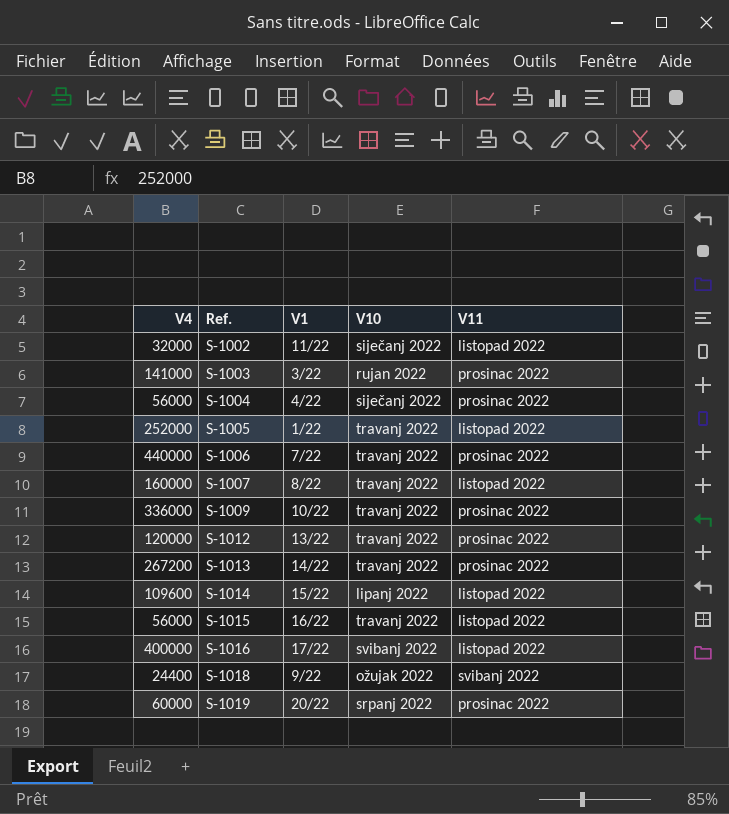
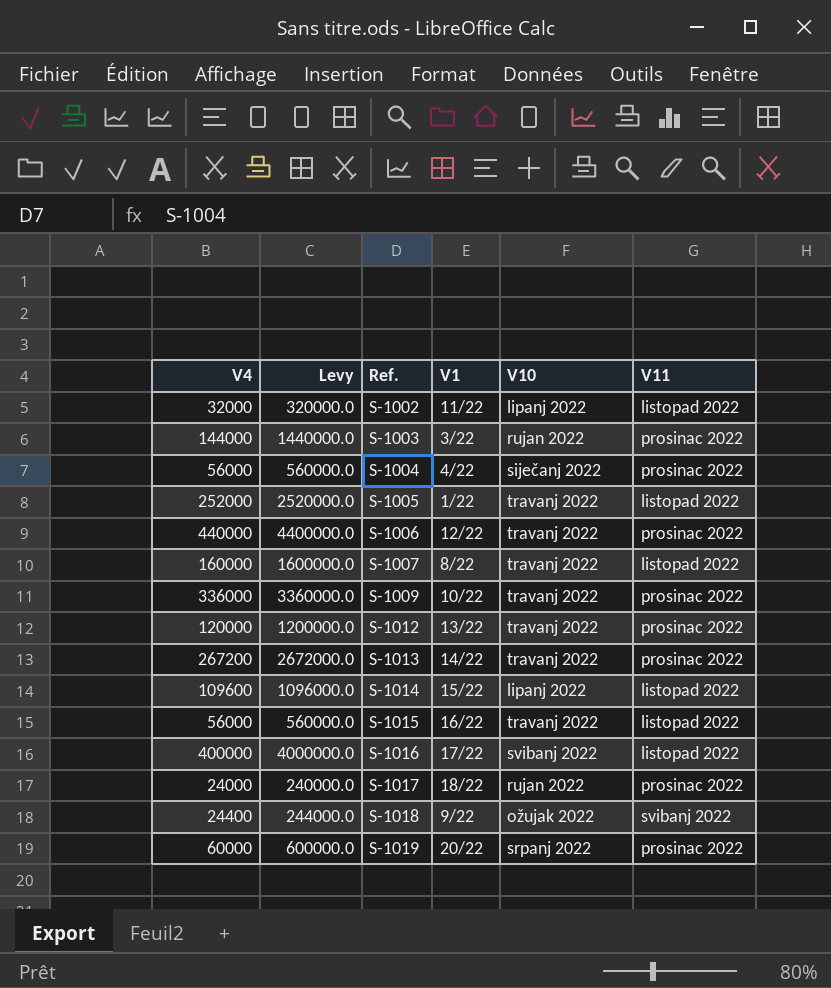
column Levy | formula: none -> [V4] * 10
S-1002 | V10: siječanj 2022 -> lipanj 2022
S-1003 | V4: 141000 -> 144000
S-1006 | V1: 7/22 -> 12/22
row S-1017: none -> 24000 | 240000.0 | 18/22 | rujan 2022 | prosinac 2022

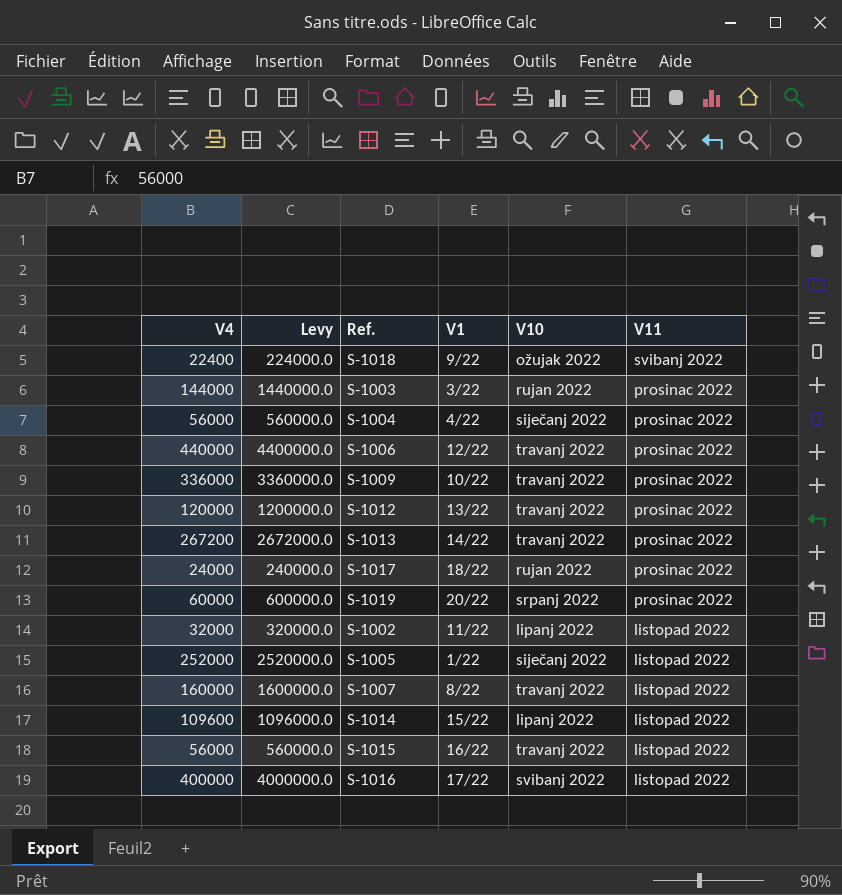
row order: Ref. ascending -> V11 descending
S-1018 | V4: 24400 -> 22400
S-1018 | Levy: 244000.0 -> 224000.0
S-1005 | V10: travanj 2022 -> siječanj 2022

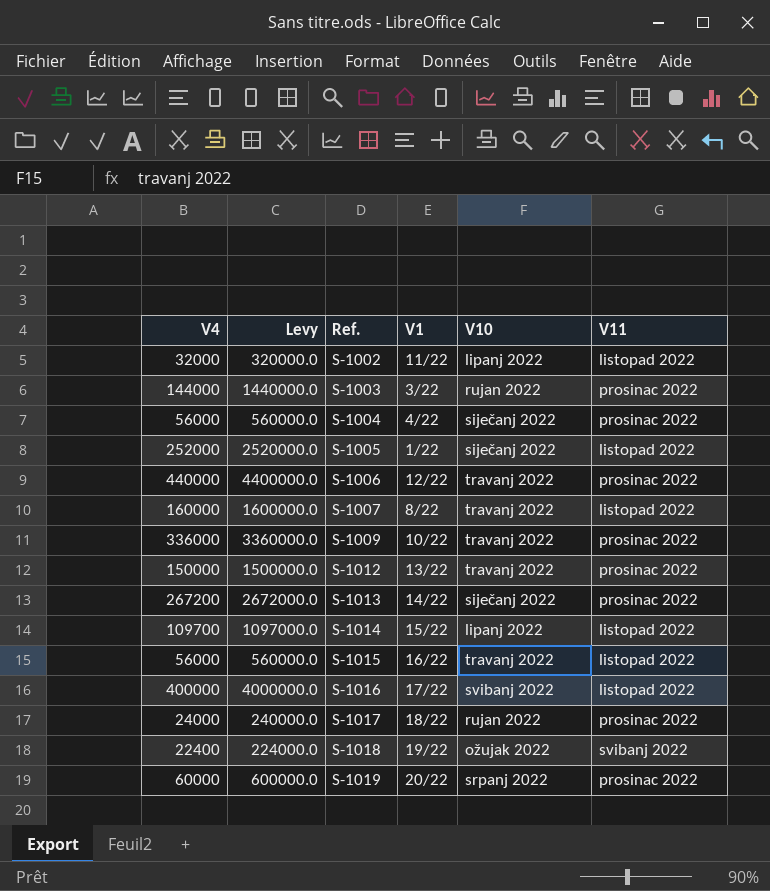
row order: V11 descending -> Ref. ascending
S-1012 | V4: 120000 -> 150000
S-1012 | Levy: 1200000.0 -> 1500000.0
S-1013 | V10: travanj 2022 -> siječanj 2022
S-1014 | V4: 109600 -> 109700
S-1014 | Levy: 1096000.0 -> 1097000.0
S-1018 | V1: 9/22 -> 19/22

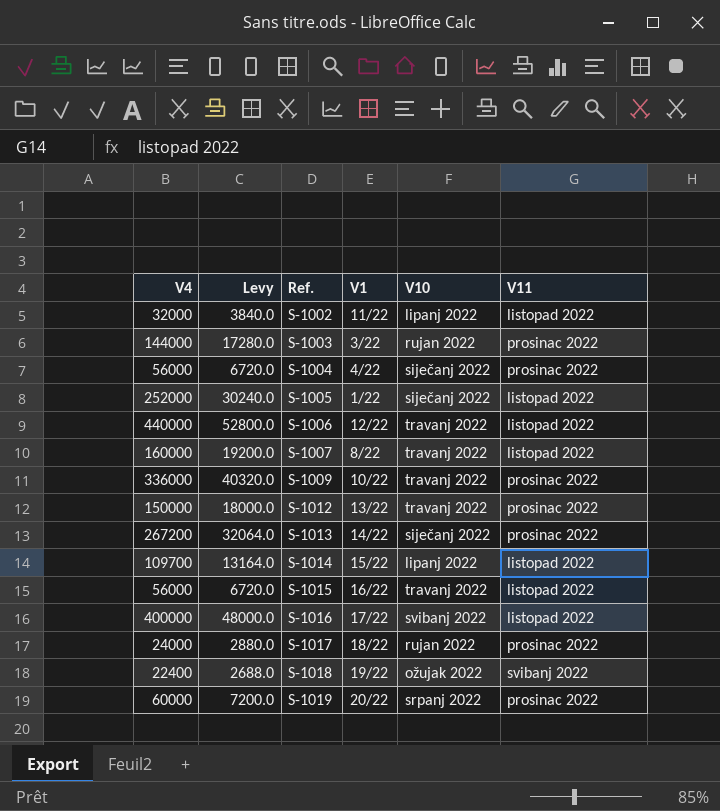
column Levy | formula: [V4] * 10 -> [V4] * 0.12
S-1006 | V11: prosinac 2022 -> listopad 2022

